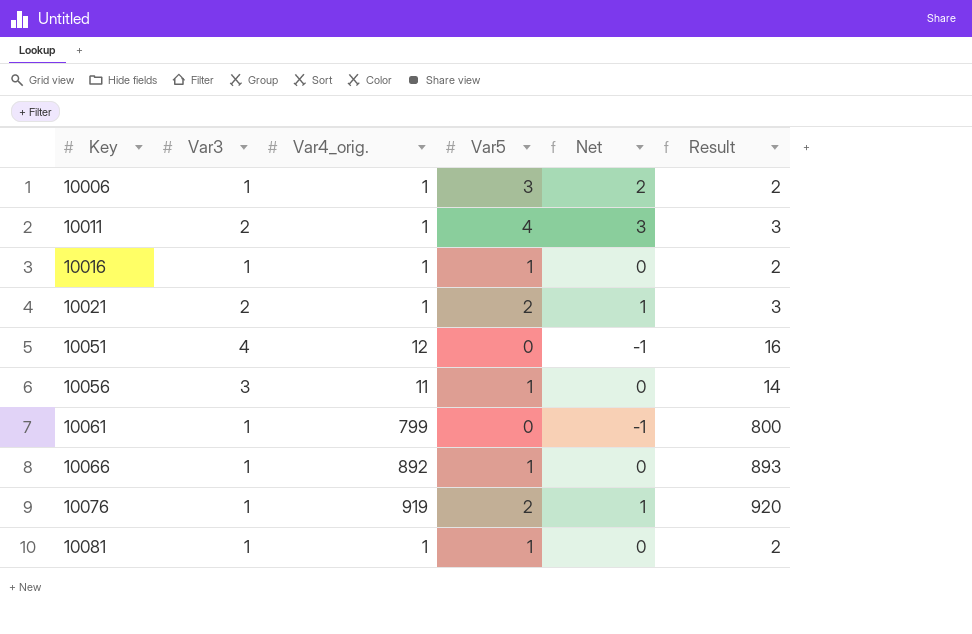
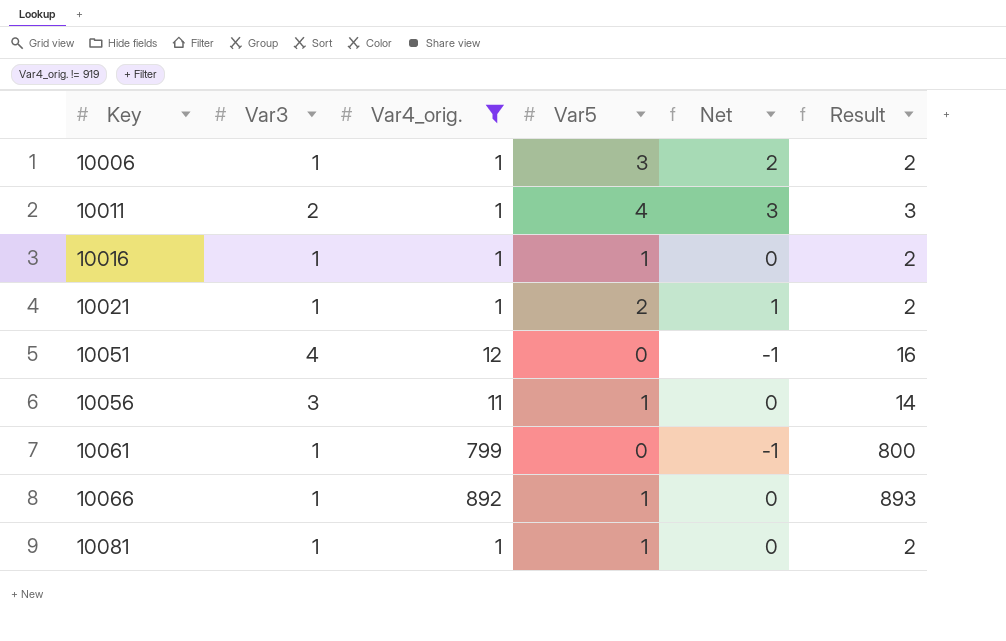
filter: none -> Var4_orig. != 919
10021 | Var3: 2 -> 1
10021 | Result: 3 -> 2

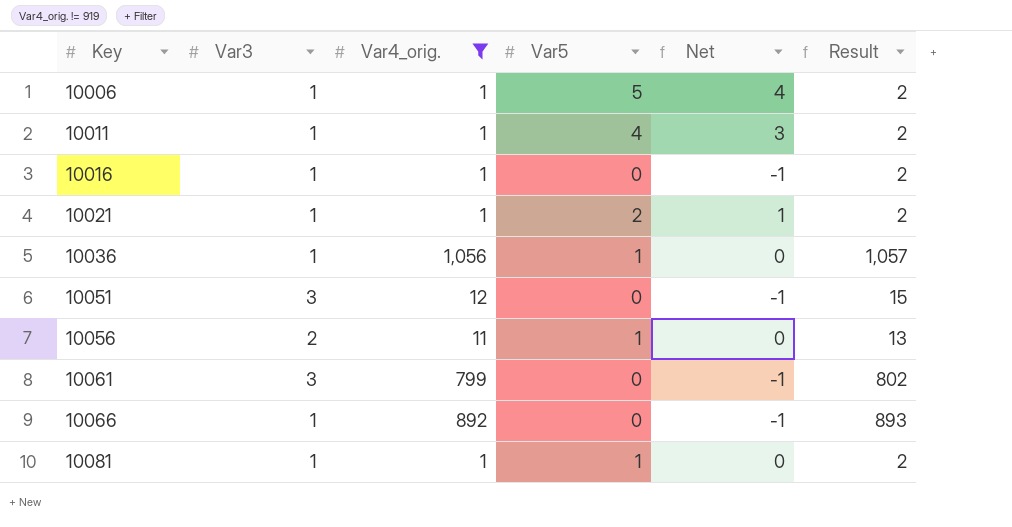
10006 | Var5: 3 -> 5
10006 | Net: 2 -> 4
10011 | Var3: 2 -> 1
10011 | Result: 3 -> 2
10016 | Var5: 1 -> 0
10016 | Net: 0 -> -1
row 10036: none -> 1 | 1,056 | 1 | 0 | 1,057
10051 | Var3: 4 -> 3
10051 | Result: 16 -> 15
10056 | Var3: 3 -> 2
10056 | Result: 14 -> 13
10061 | Var3: 1 -> 3
10061 | Result: 800 -> 802
10066 | Var5: 1 -> 0
10066 | Net: 0 -> -1

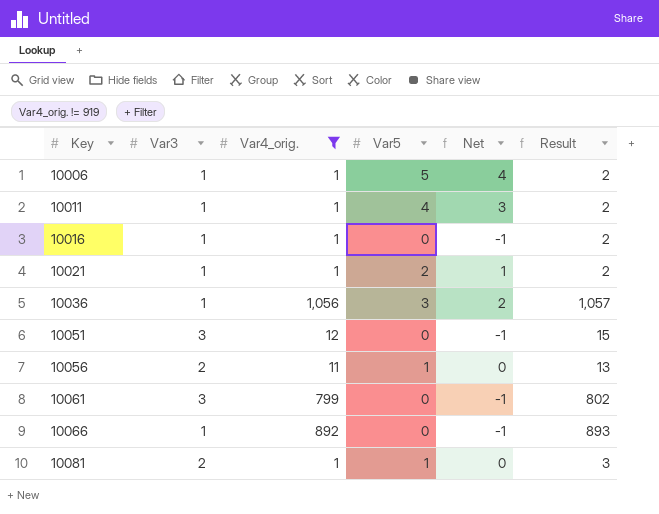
10036 | Var5: 1 -> 3
10036 | Net: 0 -> 2
10081 | Var3: 1 -> 2
10081 | Result: 2 -> 3

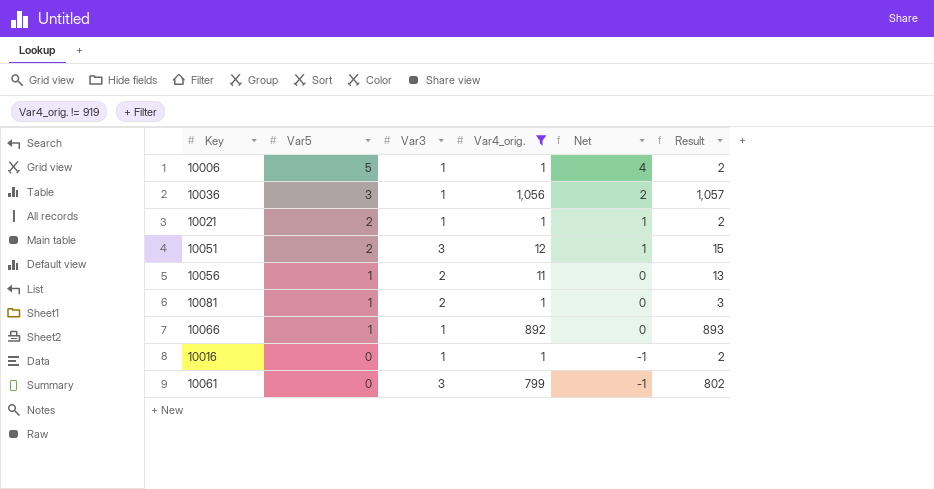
row order: Key ascending -> Var5 descending
column Var5 | position: 4 -> 2
row 10011: 1 | 1 | 4 | 3 | 2 -> none
10051 | Var5: 0 -> 2
10051 | Net: -1 -> 1
10066 | Var5: 0 -> 1
10066 | Net: -1 -> 0

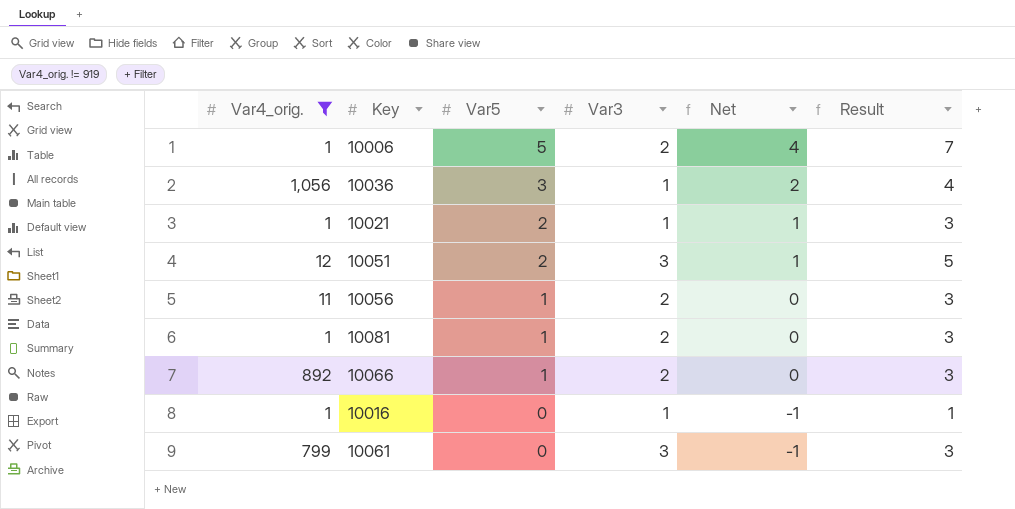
column Var4_orig. | position: 4 -> 1
column Result | formula: [Var3] + [Var4_orig.] -> [Var5] + [Var3]
10006 | Var3: 1 -> 2
10066 | Var3: 1 -> 2

